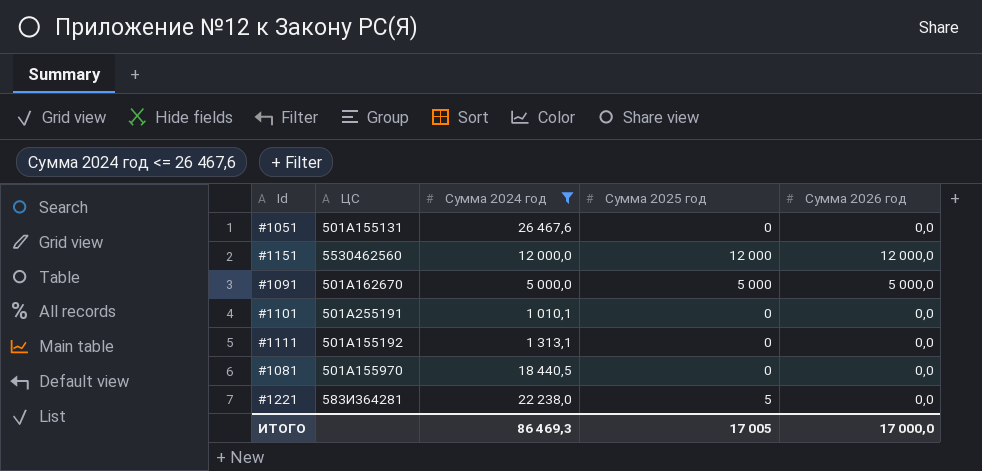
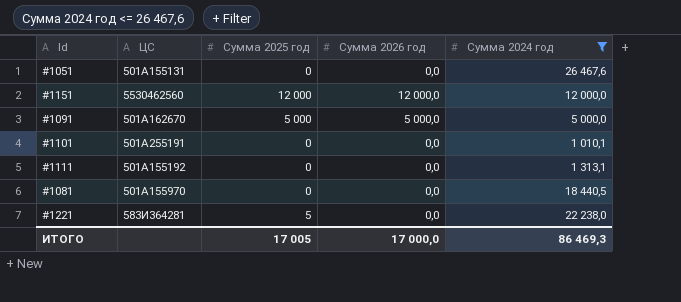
column Сумма 2024 год | position: 3 -> 5

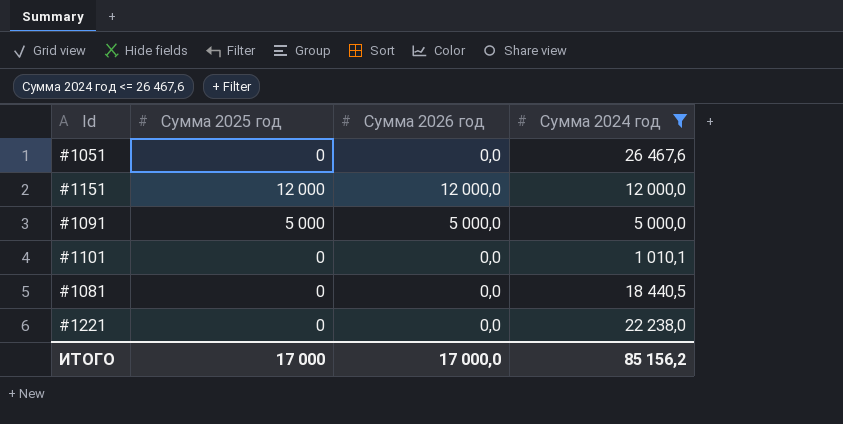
column ЦС | position: 2 -> none
row #1111: 501A155192 | 0 | 0,0 | 1 313,1 -> none
#1221 | Сумма 2025 год: 5 -> 0
ИТОГО | Сумма 2025 год: 17 005 -> 17 000
ИТОГО | Сумма 2024 год: 86 469,3 -> 85 156,2

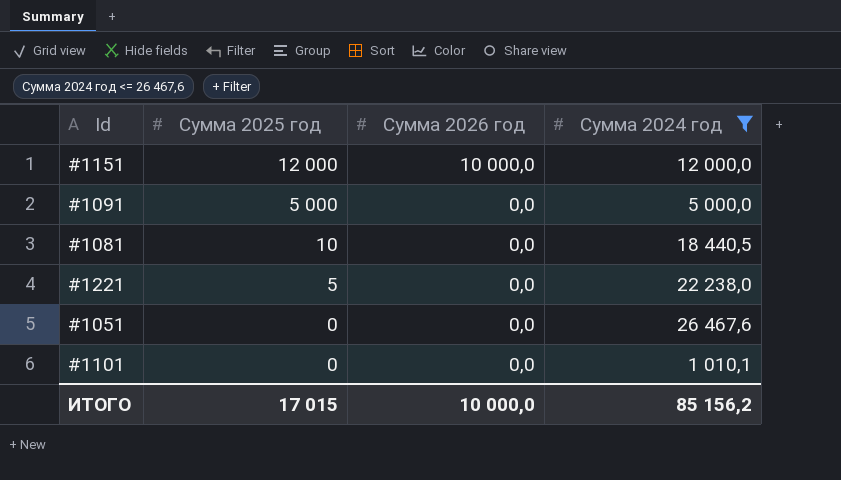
row order: none -> Сумма 2025 год descending
#1151 | Сумма 2026 год: 12 000,0 -> 10 000,0
#1091 | Сумма 2026 год: 5 000,0 -> 0,0
#1081 | Сумма 2025 год: 0 -> 10
#1221 | Сумма 2025 год: 0 -> 5
ИТОГО | Сумма 2025 год: 17 000 -> 17 015
ИТОГО | Сумма 2026 год: 17 000,0 -> 10 000,0

